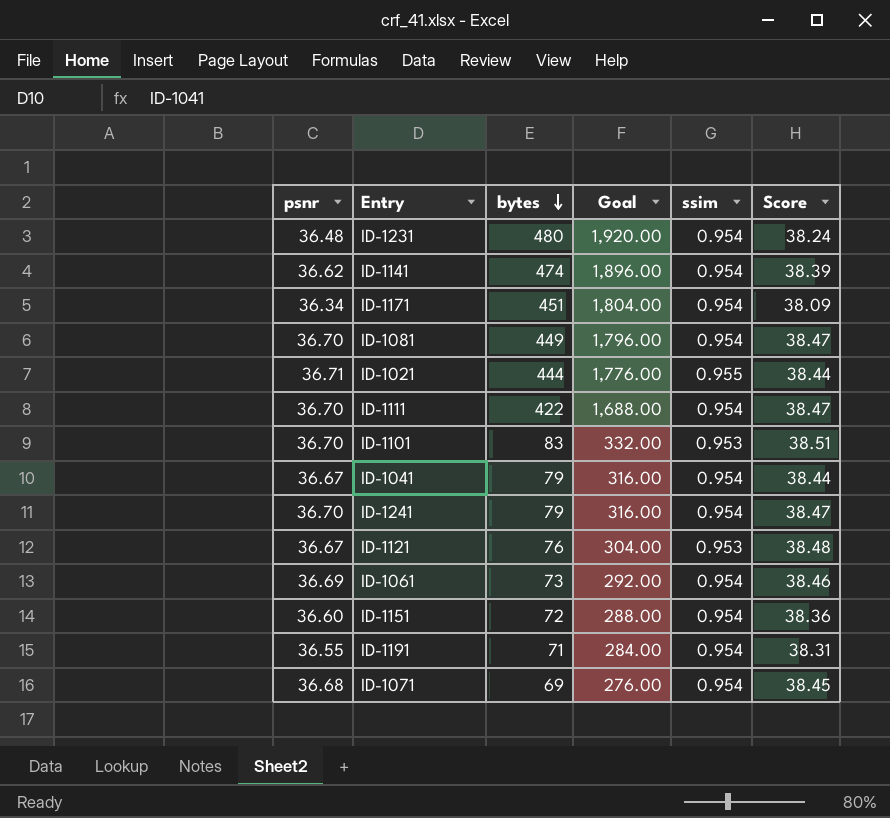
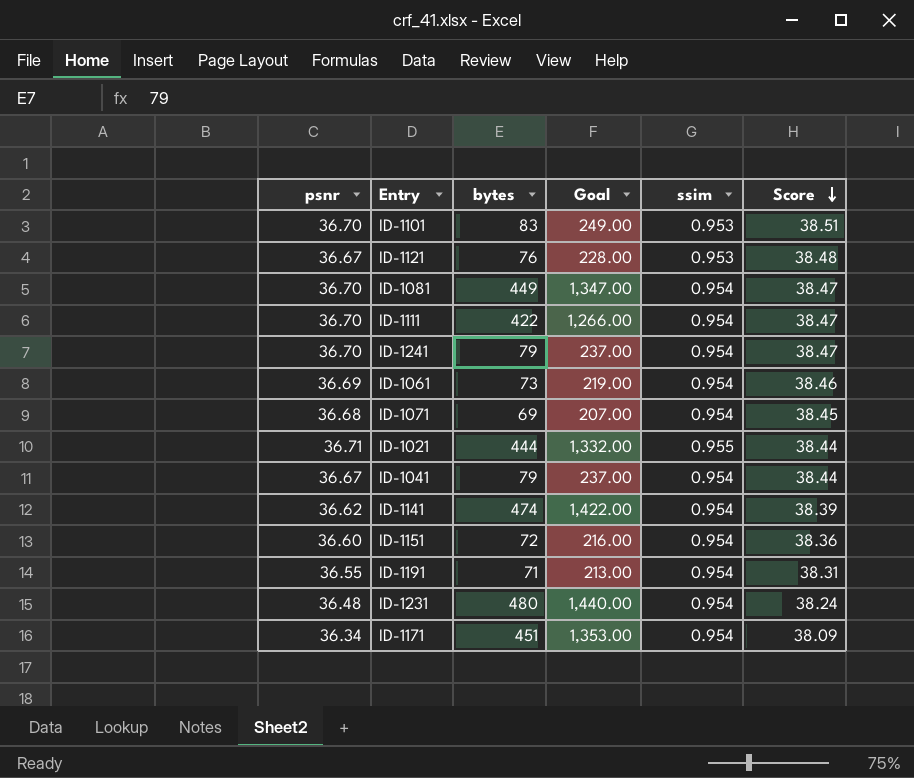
row order: bytes descending -> Score descending
column Goal | formula: [bytes] * 4 -> [bytes] * 3

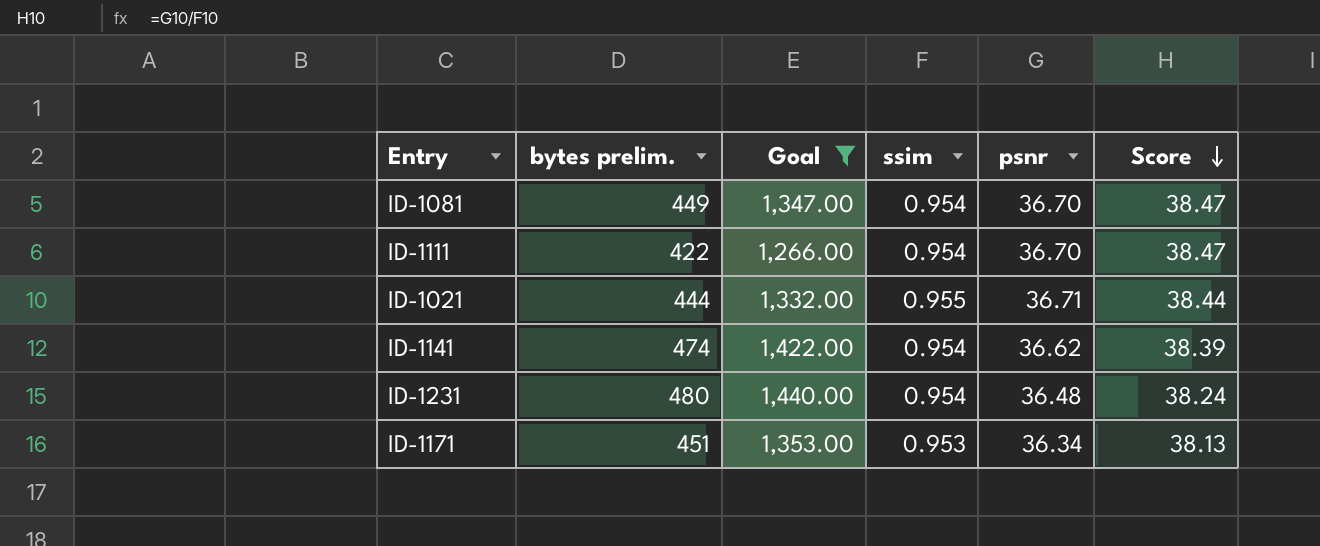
filter: none -> Goal >= 1,266.00
column name: bytes -> bytes prelim.
column psnr | position: 1 -> 5
ID-1171 | ssim: 0.954 -> 0.953
ID-1171 | Score: 38.09 -> 38.13

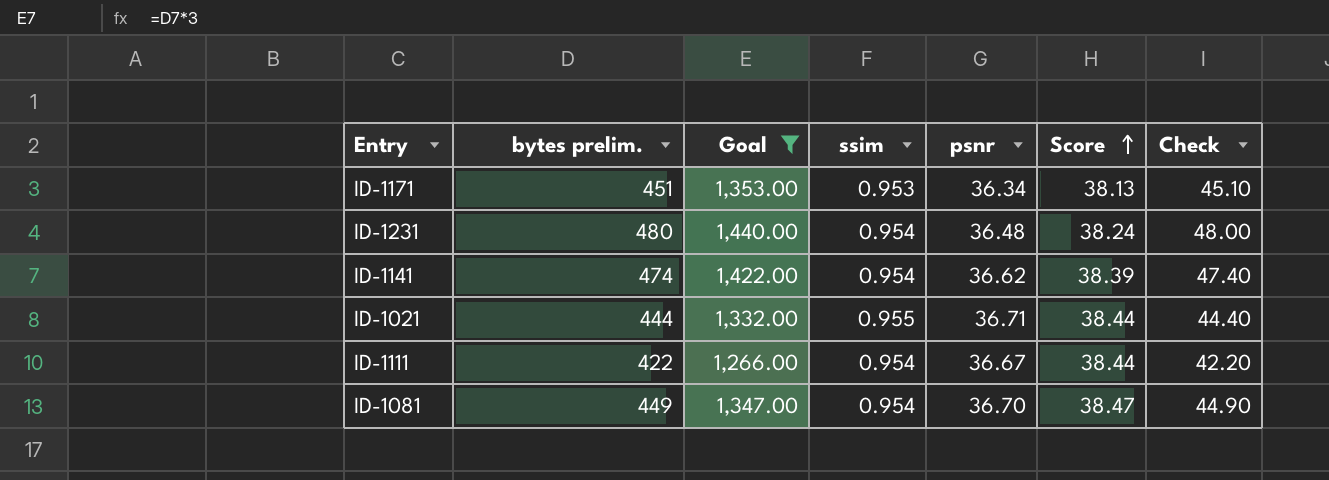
row order: Score descending -> Score ascending
column Check | formula: none -> [bytes prelim.] * 0.1
ID-1111 | psnr: 36.70 -> 36.67
ID-1111 | Score: 38.47 -> 38.44

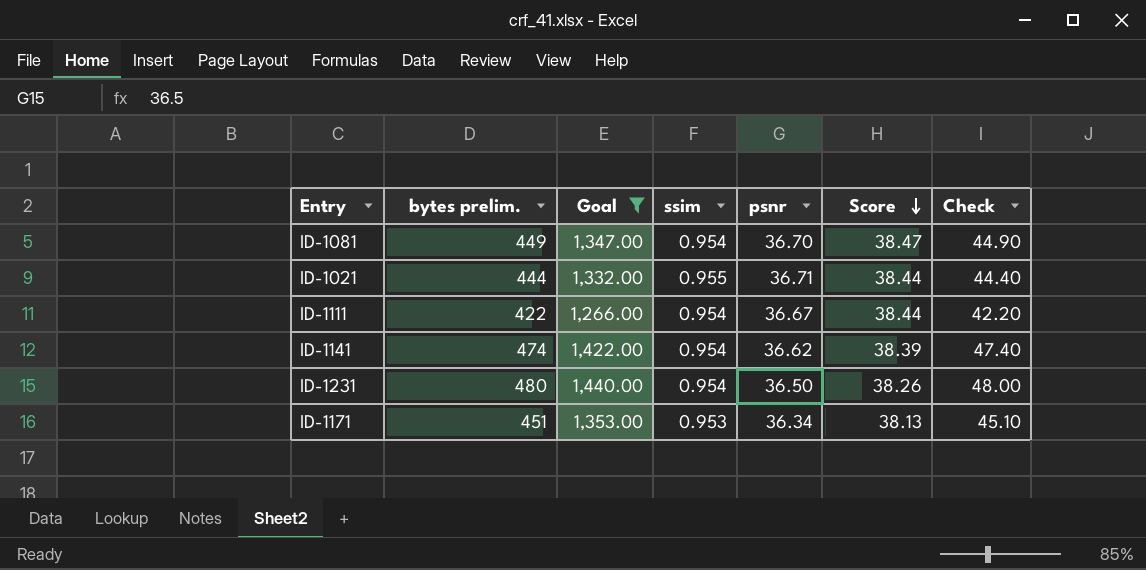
row order: Score ascending -> Score descending
ID-1231 | psnr: 36.48 -> 36.50
ID-1231 | Score: 38.24 -> 38.26

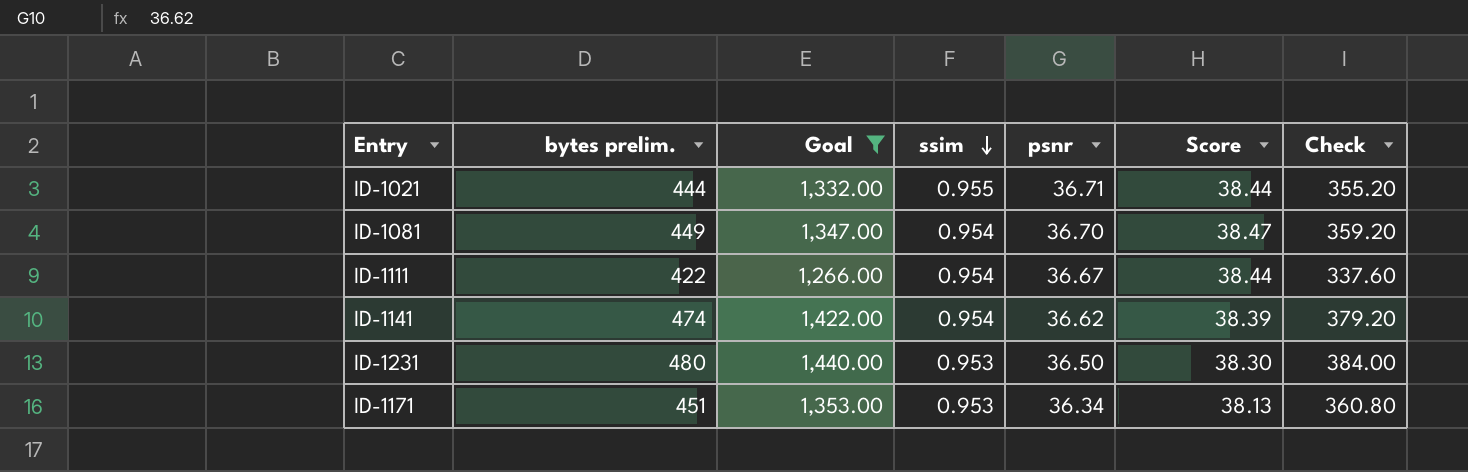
row order: Score descending -> ssim descending
column Check | formula: [bytes prelim.] * 0.1 -> [bytes prelim.] * 0.8
ID-1231 | ssim: 0.954 -> 0.953
ID-1231 | Score: 38.26 -> 38.30

